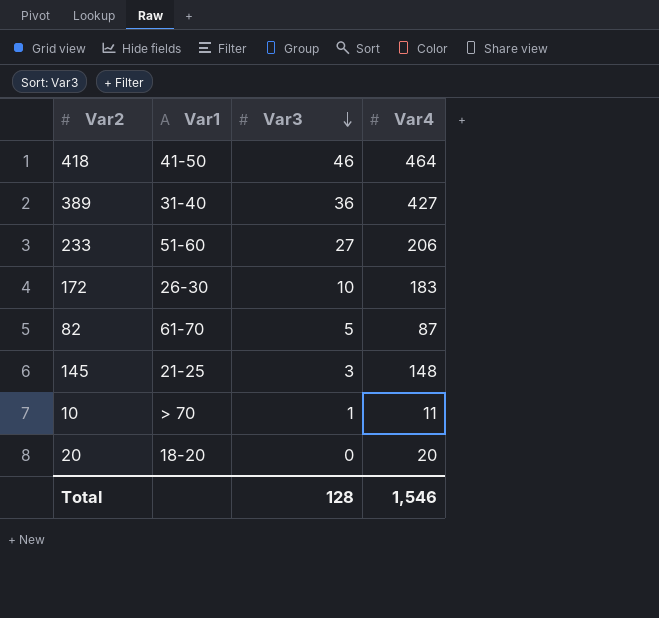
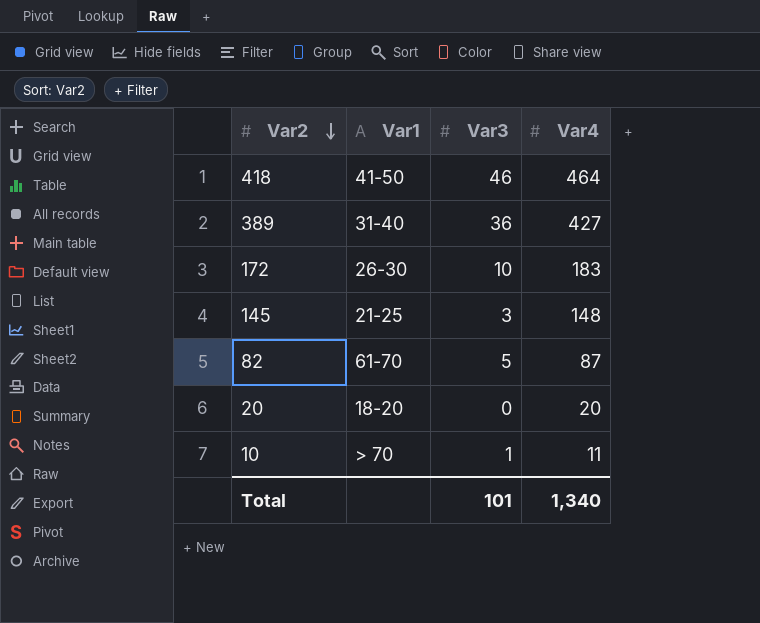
row order: Var3 descending -> Var2 descending
row 233: 51-60 | 27 | 206 -> none
Total | Var3: 128 -> 101
Total | Var4: 1,546 -> 1,340

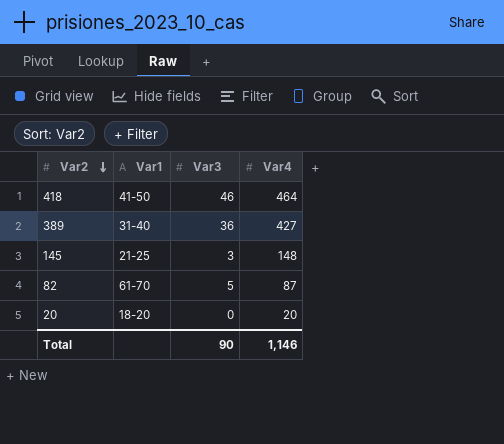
row 172: 26-30 | 10 | 183 -> none
row 10: > 70 | 1 | 11 -> none
Total | Var3: 101 -> 90
Total | Var4: 1,340 -> 1,146

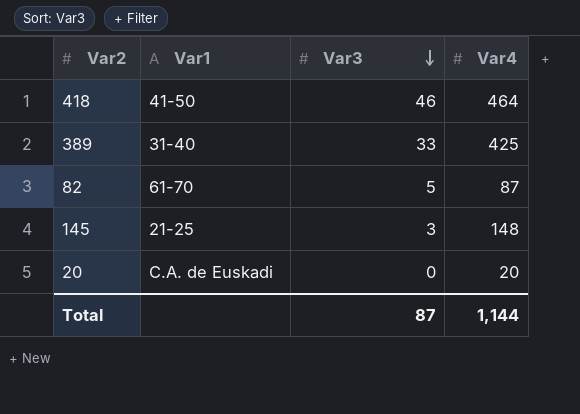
row order: Var2 descending -> Var3 descending
389 | Var3: 36 -> 33
389 | Var4: 427 -> 425
20 | Var1: 18-20 -> C.A. de Euskadi
Total | Var3: 90 -> 87
Total | Var4: 1,146 -> 1,144

